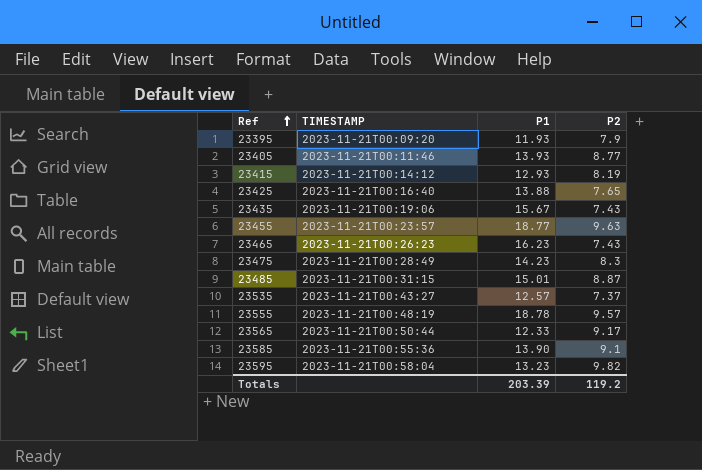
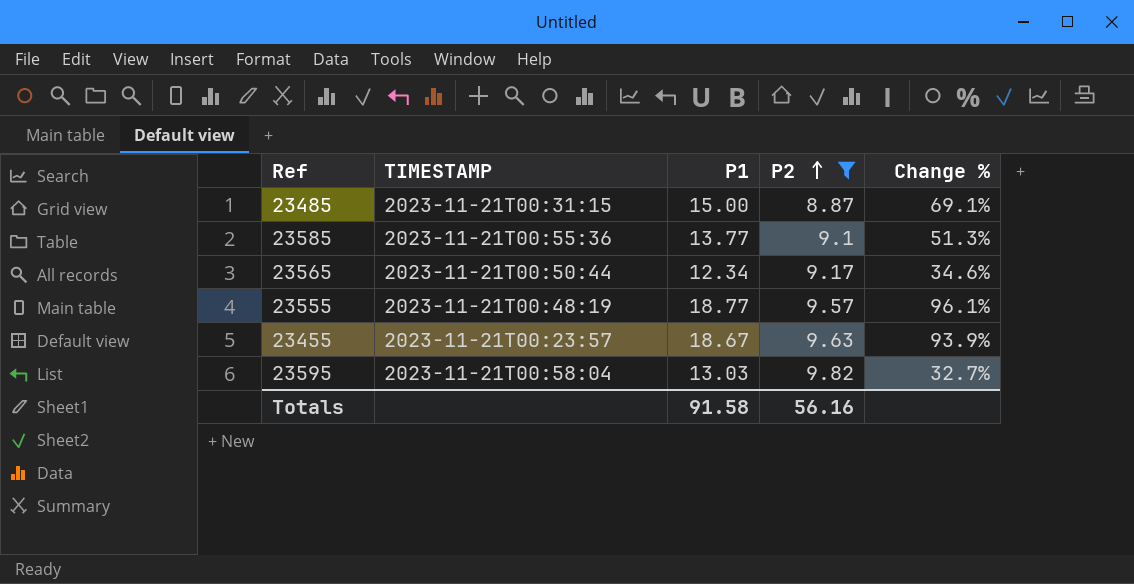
filter: none -> P2 >= 8.87
row order: Ref ascending -> P2 ascending
column Change % | formula: none -> ([P1] - [P2]) / [P2]
23485 | P1: 15.01 -> 15.00
23585 | P1: 13.90 -> 13.77
23565 | P1: 12.33 -> 12.34
23555 | P1: 18.78 -> 18.77
23455 | P1: 18.77 -> 18.67
23595 | P1: 13.23 -> 13.03
Totals | P1: 203.39 -> 91.58
Totals | P2: 119.2 -> 56.16

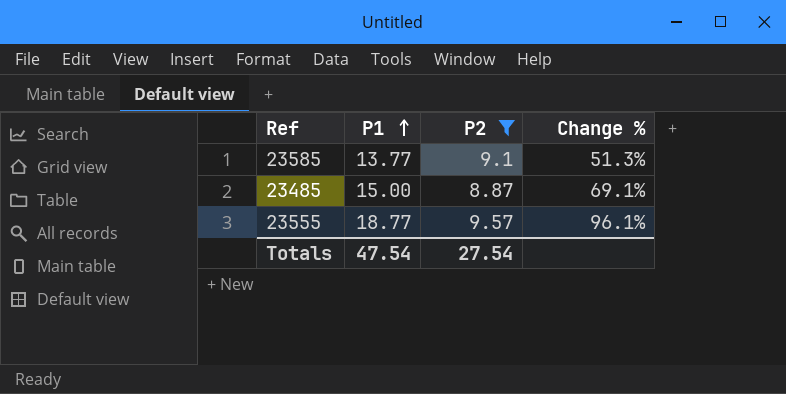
row order: P2 ascending -> P1 ascending
column TIMESTAMP | position: 2 -> none
row 23565: 2023-11-21T00:50:44 | 12.34 | 9.17 | 34.6% -> none
row 23455: 2023-11-21T00:23:57 | 18.67 | 9.63 | 93.9% -> none
row 23595: 2023-11-21T00:58:04 | 13.03 | 9.82 | 32.7% -> none
Totals | P1: 91.58 -> 47.54
Totals | P2: 56.16 -> 27.54

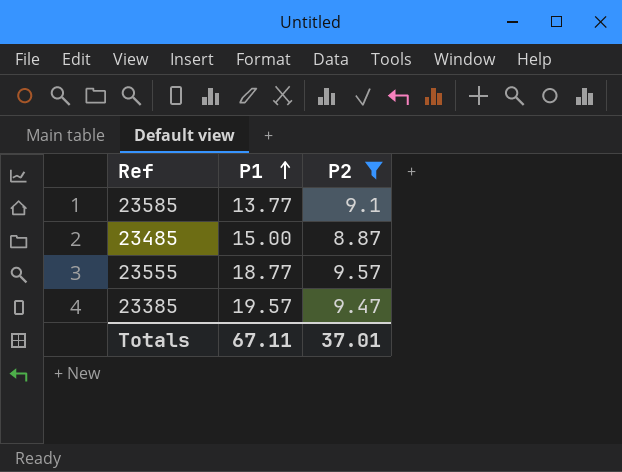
column Change % | formula: ([P1] - [P2]) / [P2] -> none
row 23385: none -> 19.57 | 9.47
Totals | P1: 47.54 -> 67.11
Totals | P2: 27.54 -> 37.01

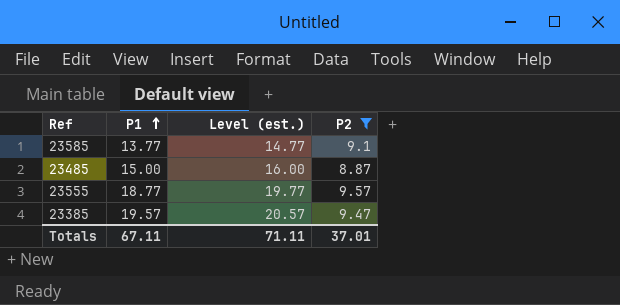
column Level (est.) | formula: none -> [P1] + 1

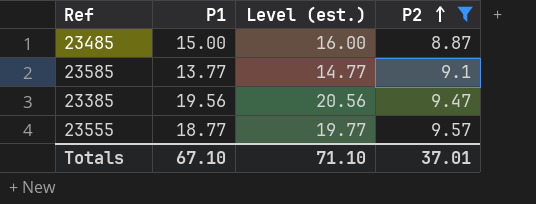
row order: P1 ascending -> P2 ascending
23385 | P1: 19.57 -> 19.56
23385 | Level (est.): 20.57 -> 20.56
Totals | P1: 67.11 -> 67.10
Totals | Level (est.): 71.11 -> 71.10

